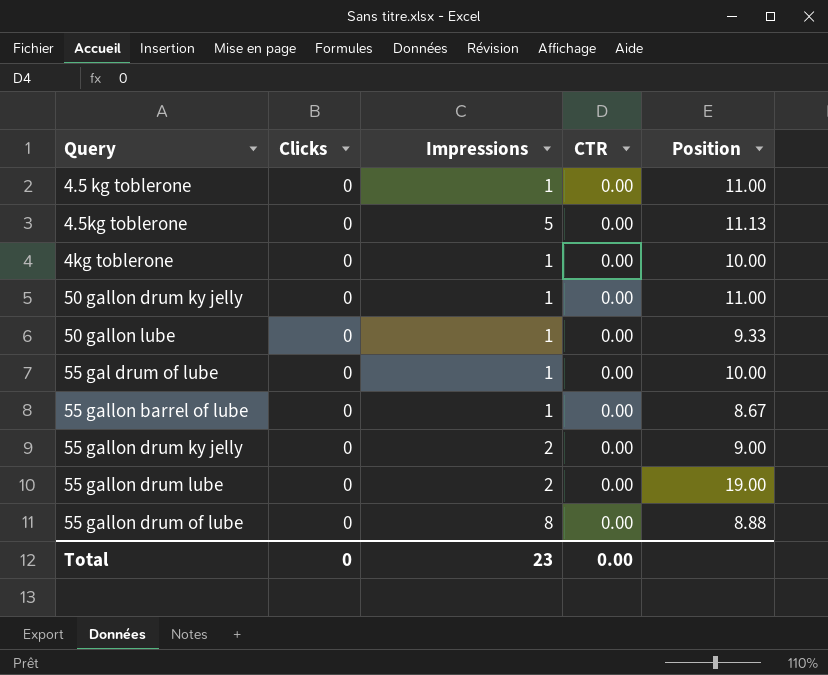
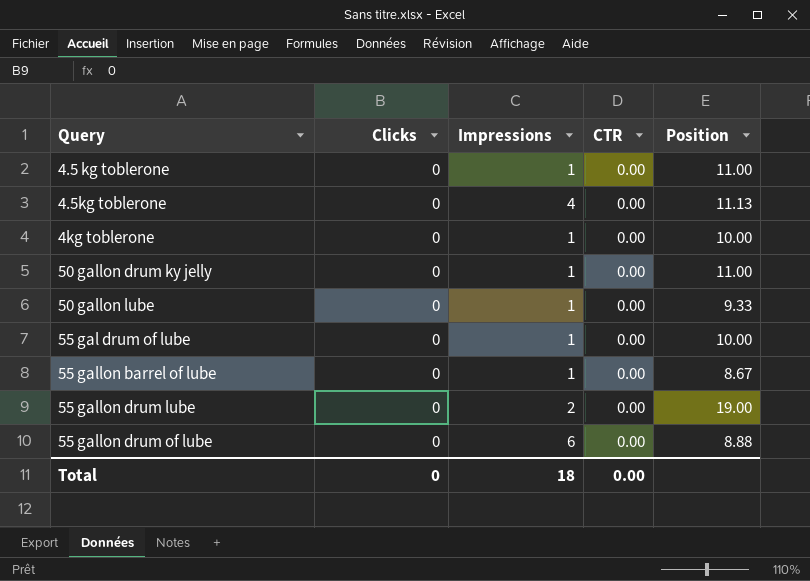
row 55 gallon drum ky jelly: 0 | 2 | 0.00 | 9.00 -> none
4.5kg toblerone | Impressions: 5 -> 4
55 gallon drum of lube | Impressions: 8 -> 6
Total | Impressions: 23 -> 18

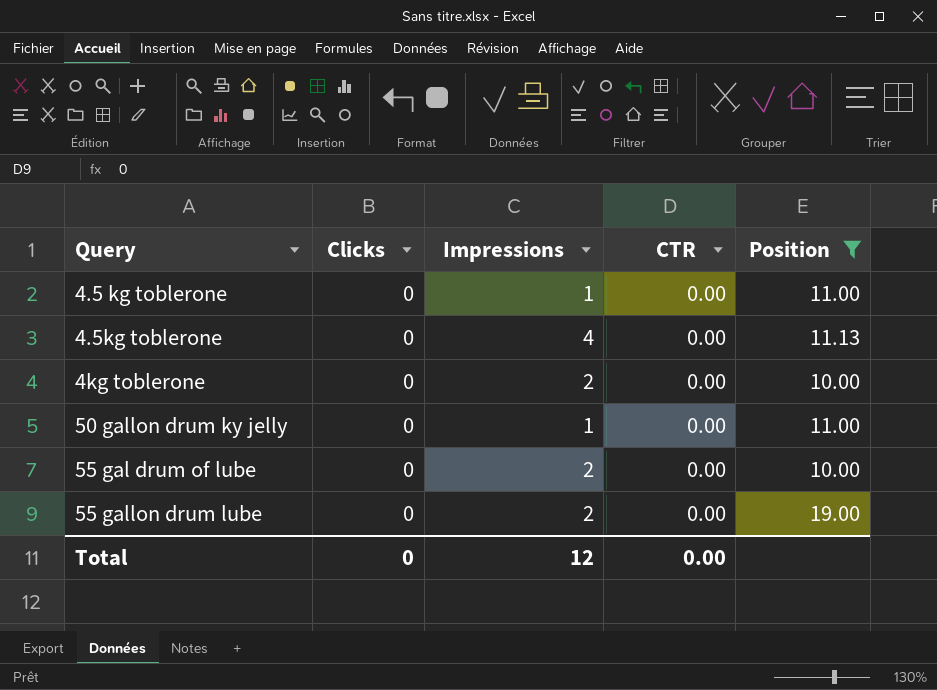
filter: none -> Position >= 10.00
4kg toblerone | Impressions: 1 -> 2
55 gal drum of lube | Impressions: 1 -> 2
Total | Impressions: 18 -> 12

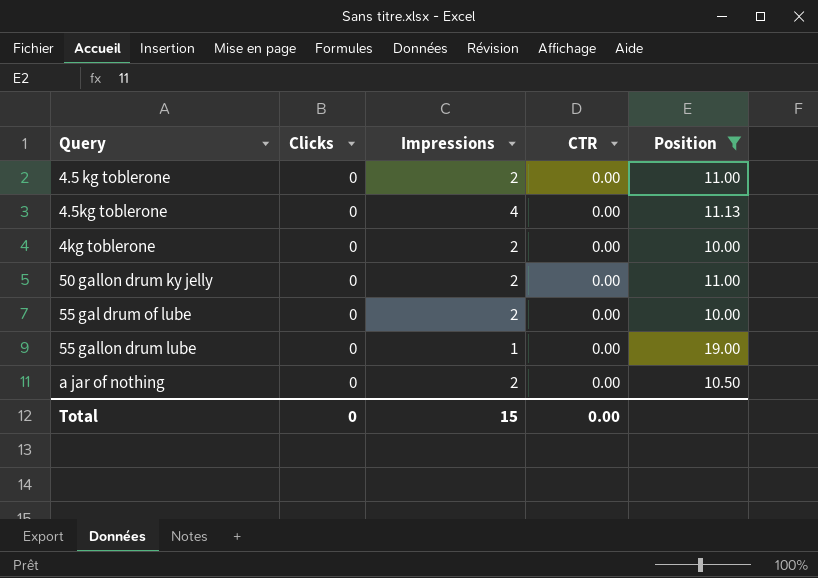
4.5 kg toblerone | Impressions: 1 -> 2
50 gallon drum ky jelly | Impressions: 1 -> 2
55 gallon drum lube | Impressions: 2 -> 1
row a jar of nothing: none -> 0 | 2 | 0.00 | 10.50
Total | Impressions: 12 -> 15

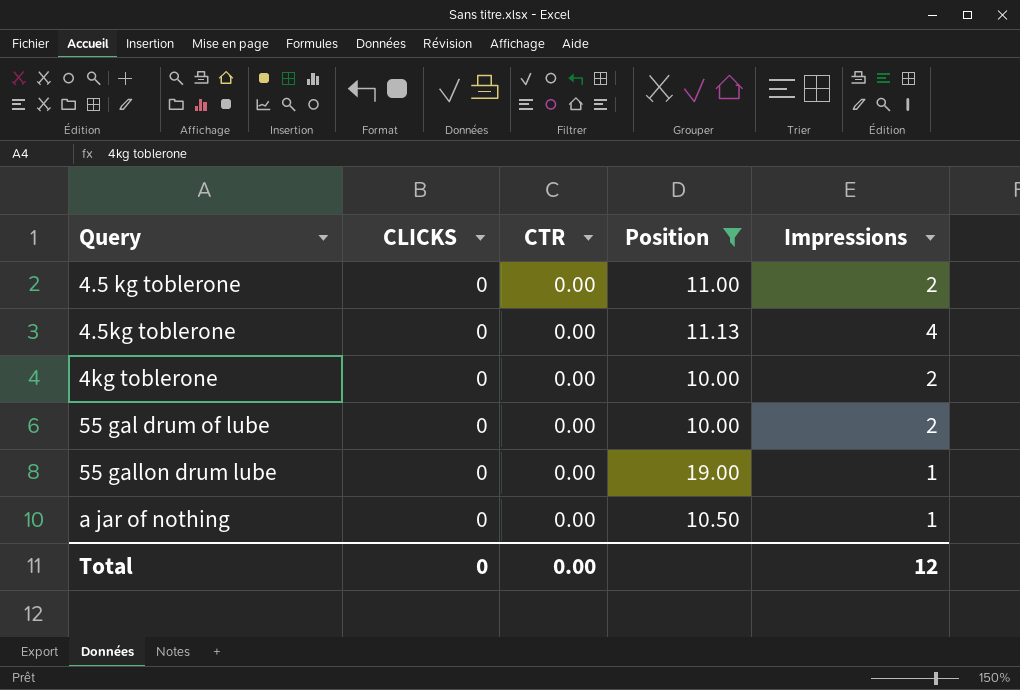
column name: Clicks -> CLICKS
column Impressions | position: 3 -> 5
row 50 gallon drum ky jelly: 0 | 2 | 0.00 | 11.00 -> none
a jar of nothing | Impressions: 2 -> 1
Total | Impressions: 15 -> 12

